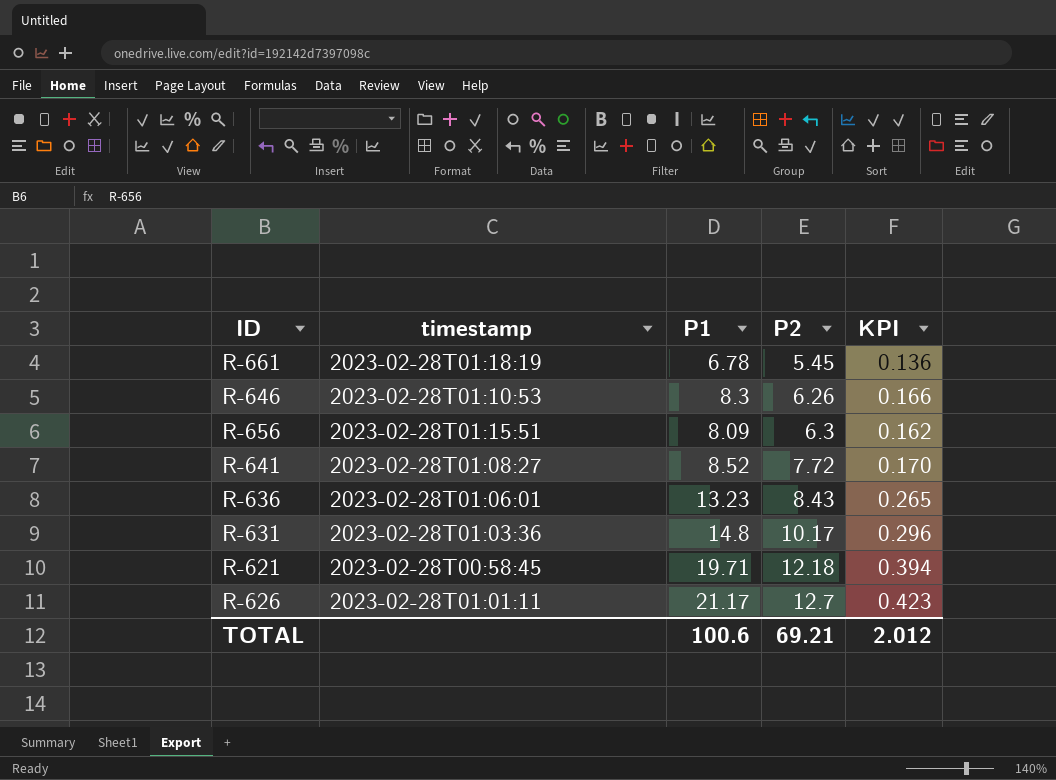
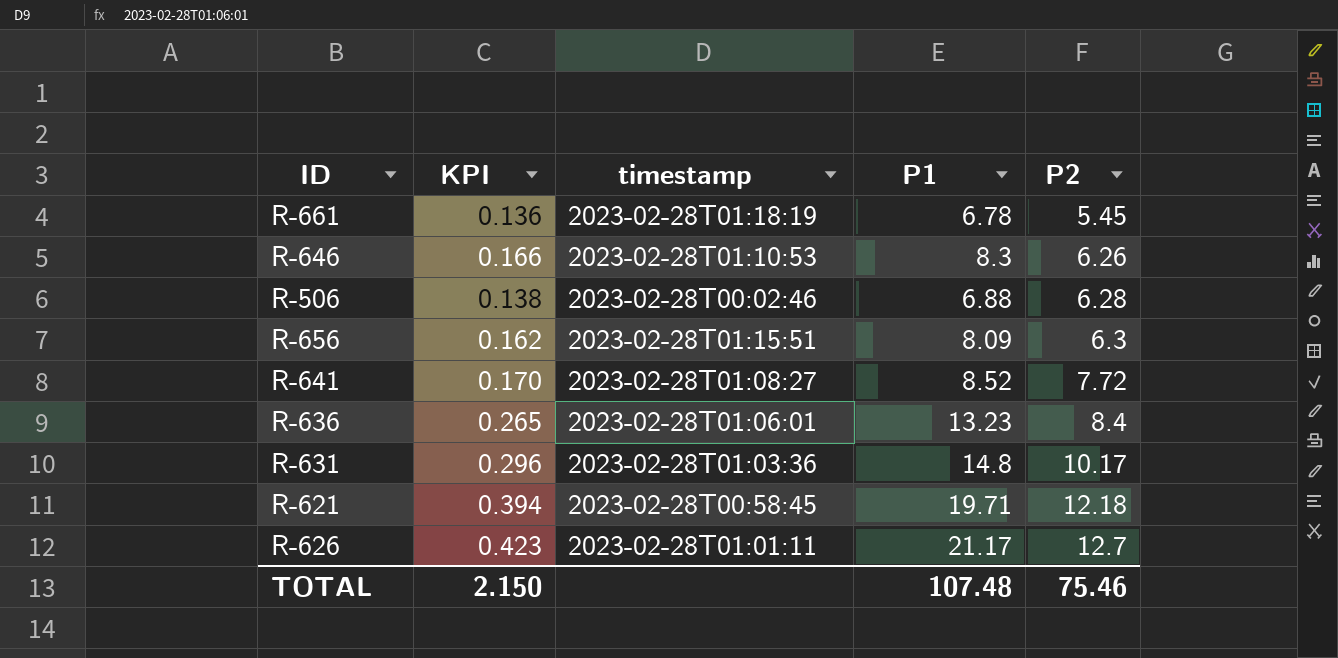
column KPI | position: 5 -> 2
row R-506: none -> 0.138 | 2023-02-28T00:02:46 | 6.88 | 6.28
R-636 | P2: 8.43 -> 8.4
TOTAL | KPI: 2.012 -> 2.150
TOTAL | P1: 100.6 -> 107.48
TOTAL | P2: 69.21 -> 75.46

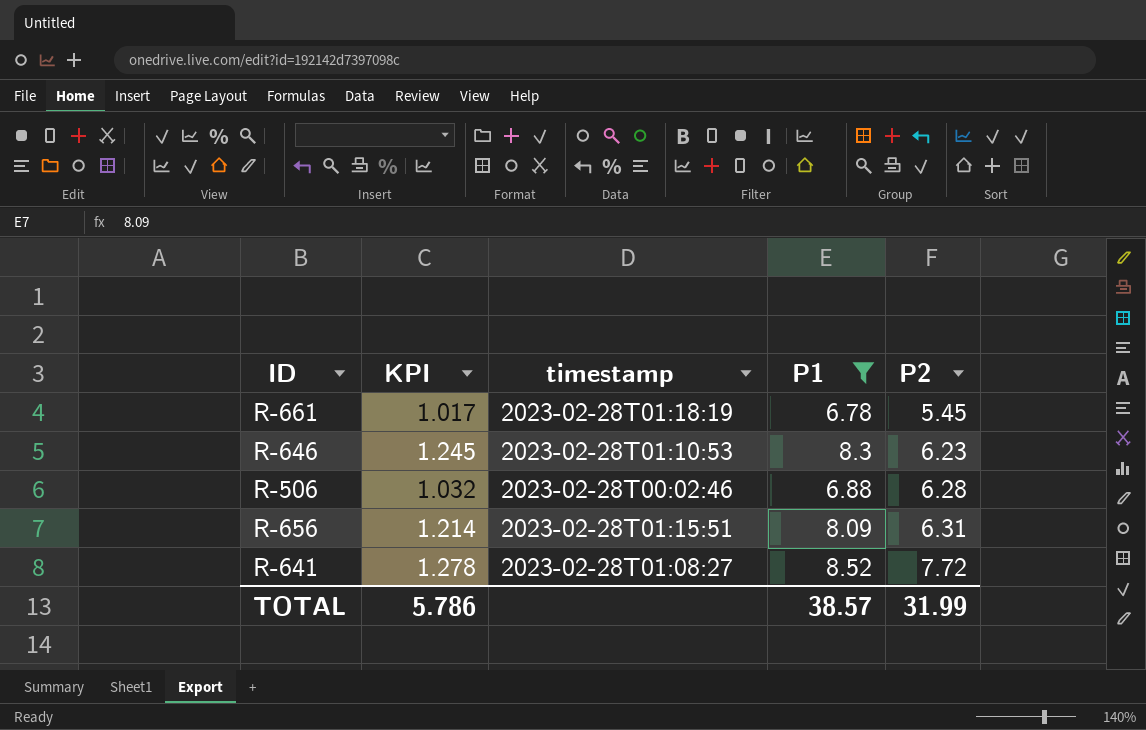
filter: none -> P1 <= 8.52
column KPI | formula: [P1] * 0.02 -> [P1] * 0.15
R-646 | P2: 6.26 -> 6.23
R-656 | P2: 6.3 -> 6.31
TOTAL | KPI: 2.150 -> 5.786
TOTAL | P1: 107.48 -> 38.57
TOTAL | P2: 75.46 -> 31.99

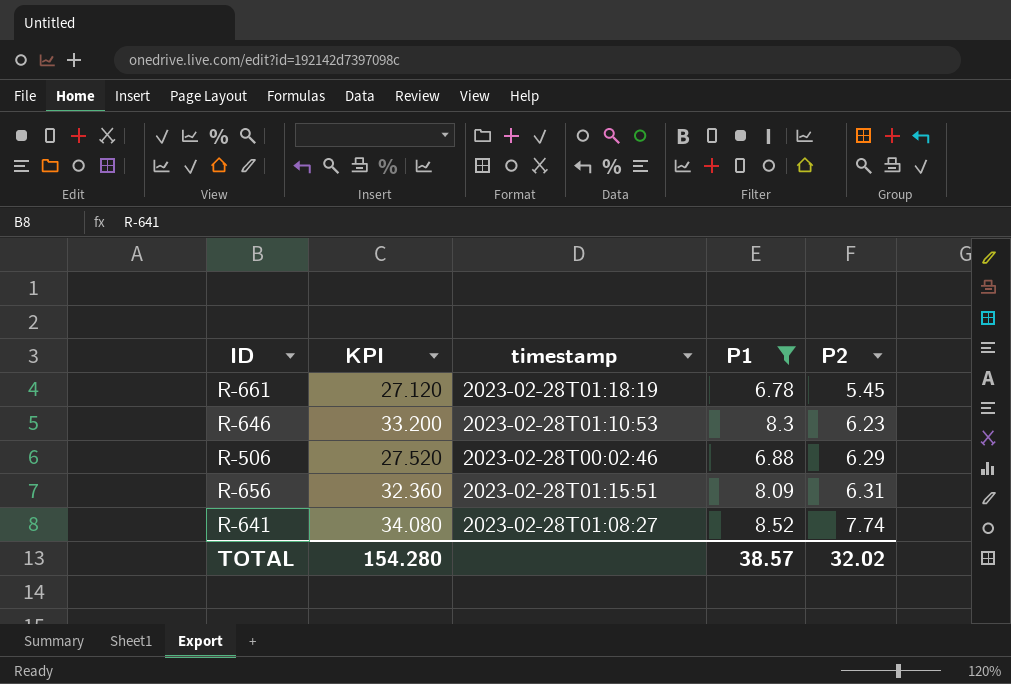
column KPI | formula: [P1] * 0.15 -> [P1] * 4
R-506 | P2: 6.28 -> 6.29
R-641 | P2: 7.72 -> 7.74
TOTAL | KPI: 5.786 -> 154.280
TOTAL | P2: 31.99 -> 32.02

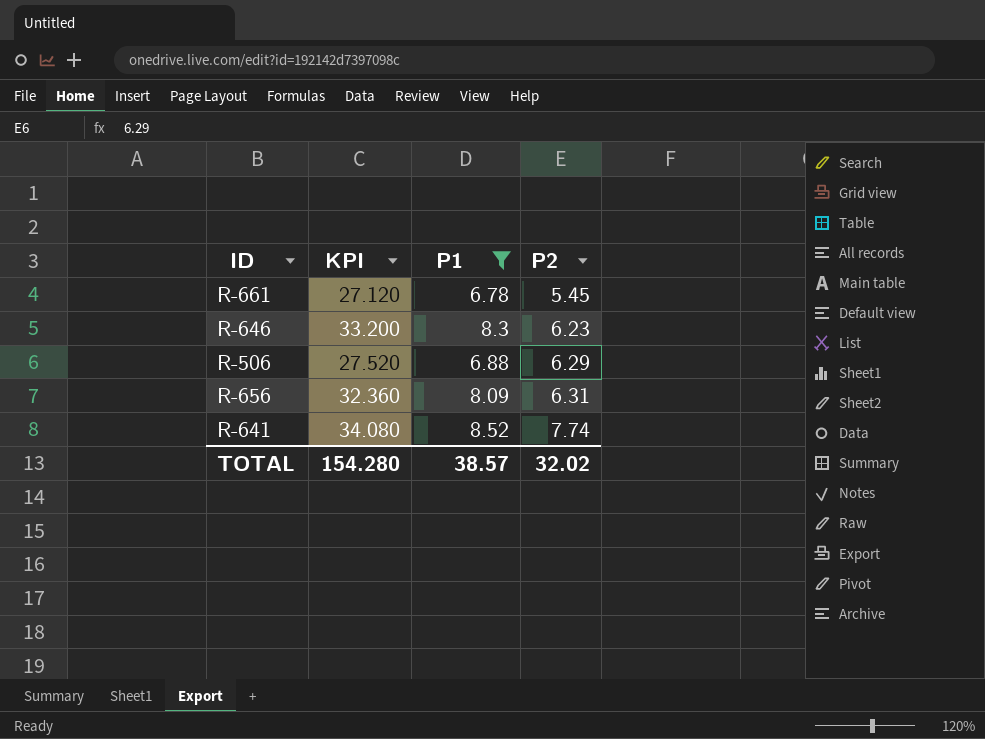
column timestamp | position: 3 -> none

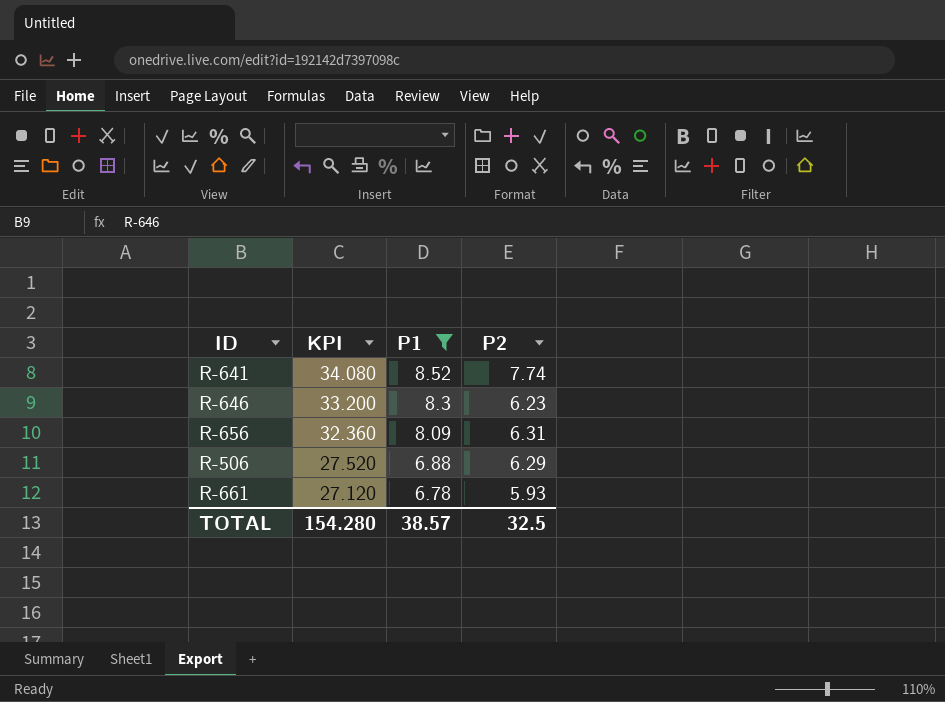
row order: P2 ascending -> KPI descending
R-661 | P2: 5.45 -> 5.93
TOTAL | P2: 32.02 -> 32.5

